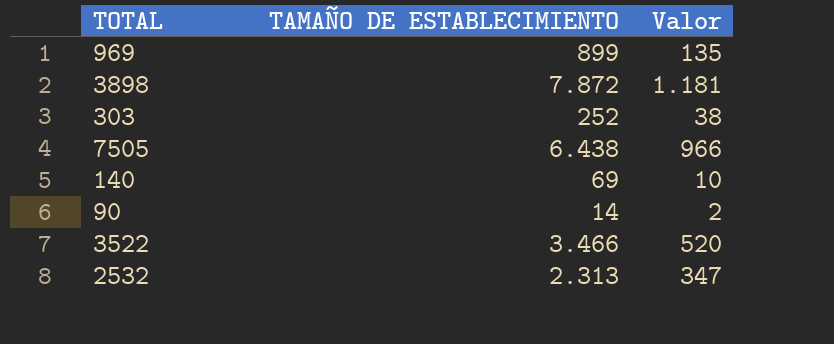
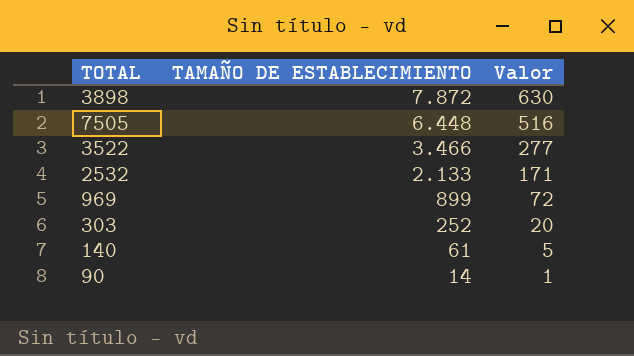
row order: none -> TAMAÑO DE ESTABLECIMIENTO descending
column Valor | formula: [TAMAÑO DE ESTABLECIMIENTO] * 0,15 -> [TAMAÑO DE ESTABLECIMIENTO] * 0,08
7505 | TAMAÑO DE ESTABLECIMIENTO: 6.438 -> 6.448
2532 | TAMAÑO DE ESTABLECIMIENTO: 2.313 -> 2.133
140 | TAMAÑO DE ESTABLECIMIENTO: 69 -> 61

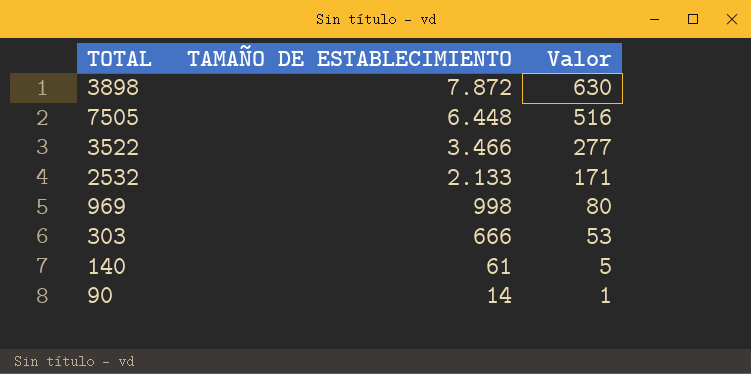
969 | TAMAÑO DE ESTABLECIMIENTO: 899 -> 998
969 | Valor: 72 -> 80
303 | TAMAÑO DE ESTABLECIMIENTO: 252 -> 666
303 | Valor: 20 -> 53

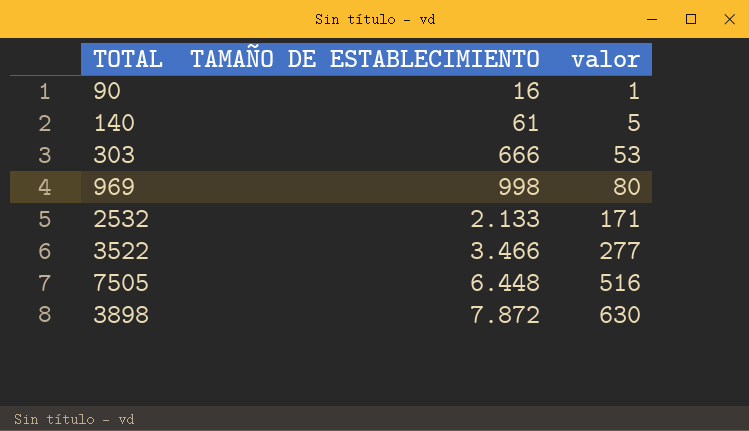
row order: TAMAÑO DE ESTABLECIMIENTO descending -> TAMAÑO DE ESTABLECIMIENTO ascending
column name: Valor -> valor
90 | TAMAÑO DE ESTABLECIMIENTO: 14 -> 16

